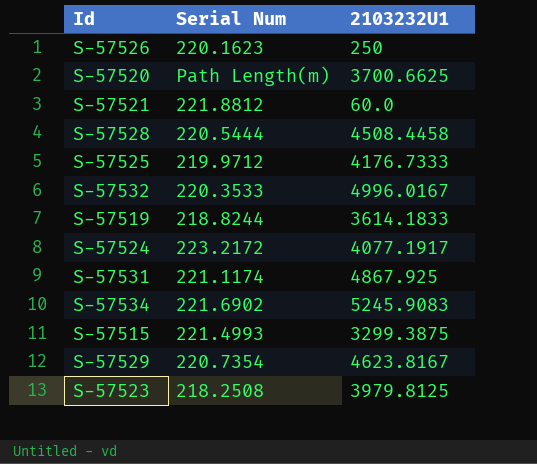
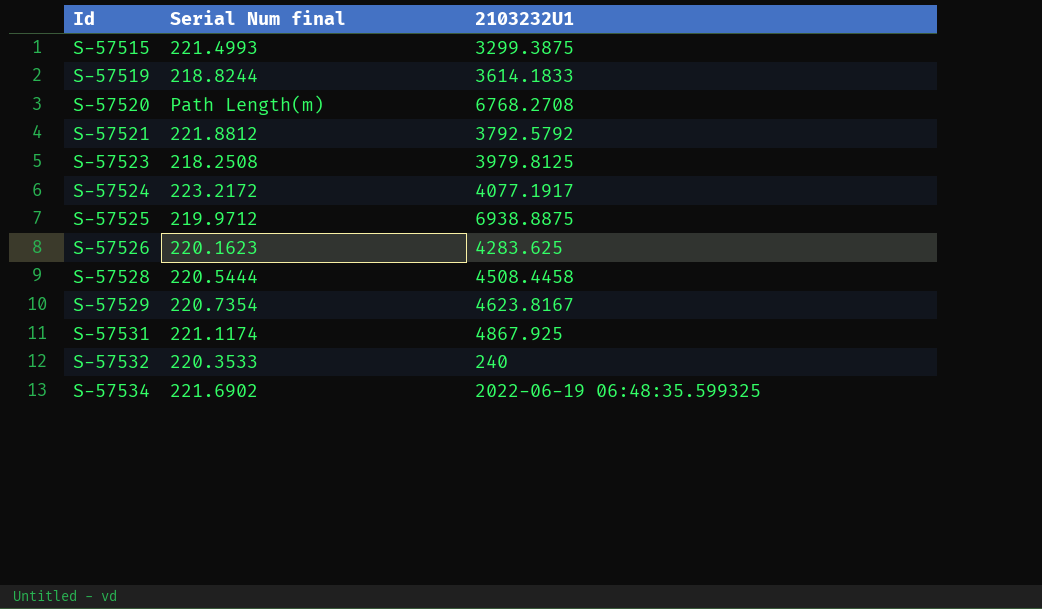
row order: none -> Id ascending
column name: Serial Num -> Serial Num final
S-57520 | 2103232U1: 3700.6625 -> 6768.2708
S-57521 | 2103232U1: 60.0 -> 3792.5792
S-57525 | 2103232U1: 4176.7333 -> 6938.8875
S-57526 | 2103232U1: 250 -> 4283.625
S-57532 | 2103232U1: 4996.0167 -> 240
S-57534 | 2103232U1: 5245.9083 -> 2022-06-19 06:48:35.599325

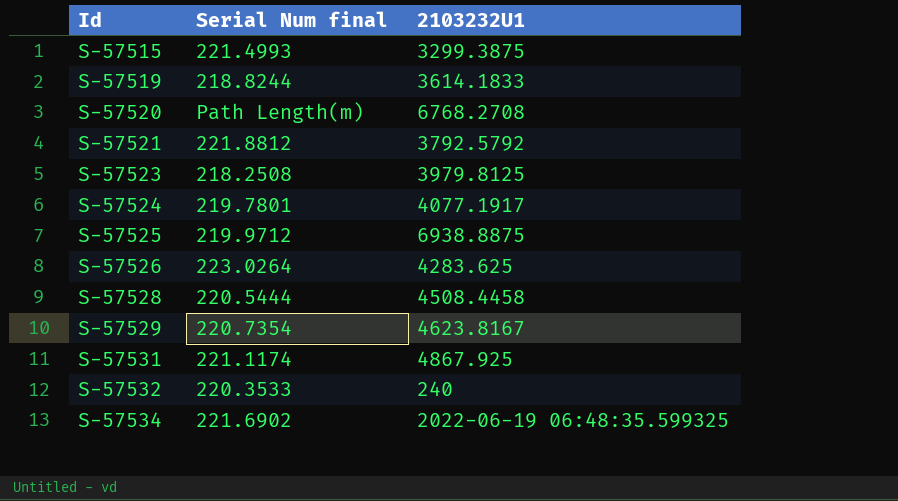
S-57524 | Serial Num final: 223.2172 -> 219.7801
S-57526 | Serial Num final: 220.1623 -> 223.0264

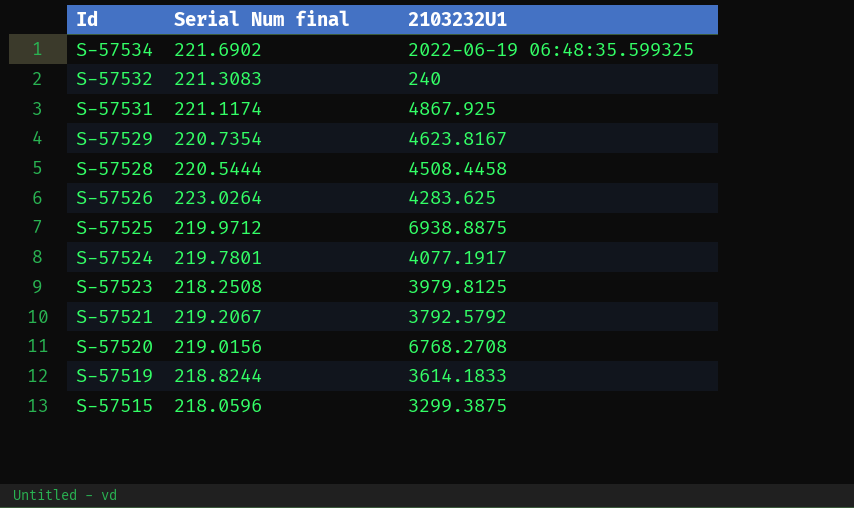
row order: Id ascending -> Id descending
S-57532 | Serial Num final: 220.3533 -> 221.3083
S-57521 | Serial Num final: 221.8812 -> 219.2067
S-57520 | Serial Num final: Path Length(m) -> 219.0156
S-57515 | Serial Num final: 221.4993 -> 218.0596

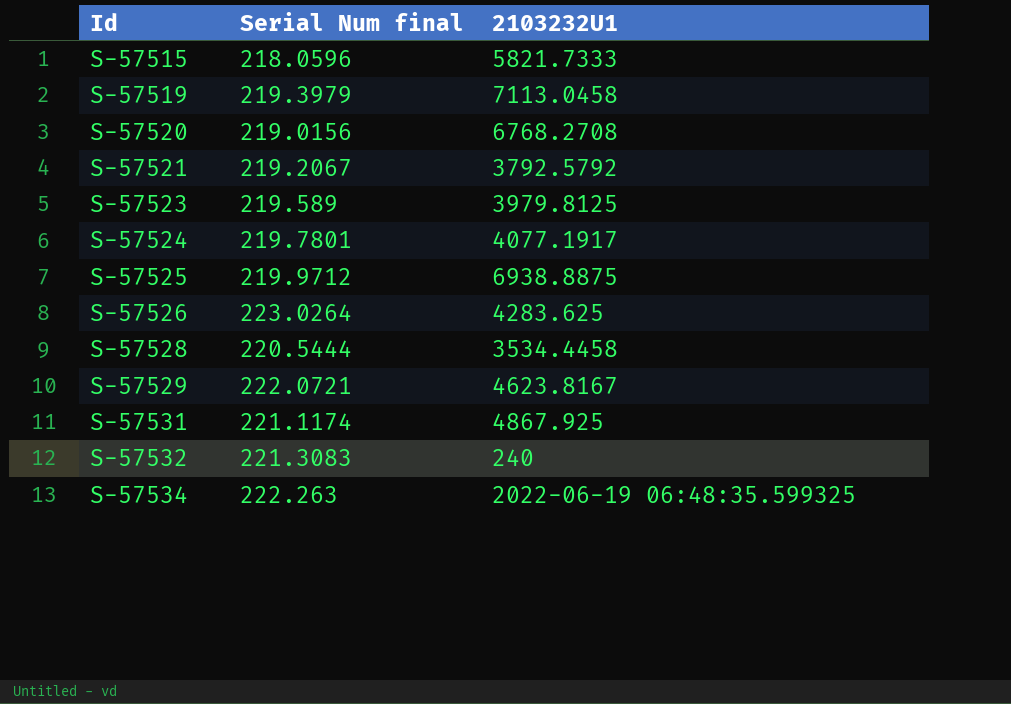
row order: Id descending -> Id ascending
S-57515 | 2103232U1: 3299.3875 -> 5821.7333
S-57519 | Serial Num final: 218.8244 -> 219.3979
S-57519 | 2103232U1: 3614.1833 -> 7113.0458
S-57523 | Serial Num final: 218.2508 -> 219.589
S-57528 | 2103232U1: 4508.4458 -> 3534.4458
S-57529 | Serial Num final: 220.7354 -> 222.0721
S-57534 | Serial Num final: 221.6902 -> 222.263

